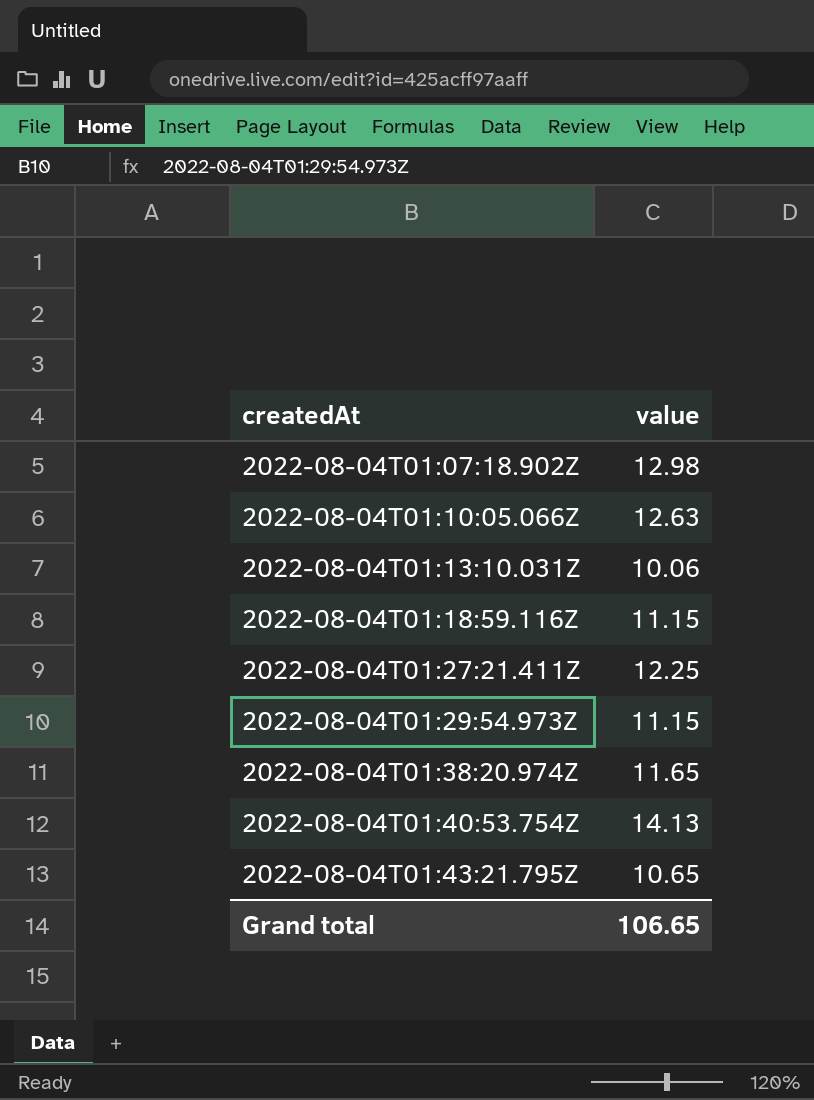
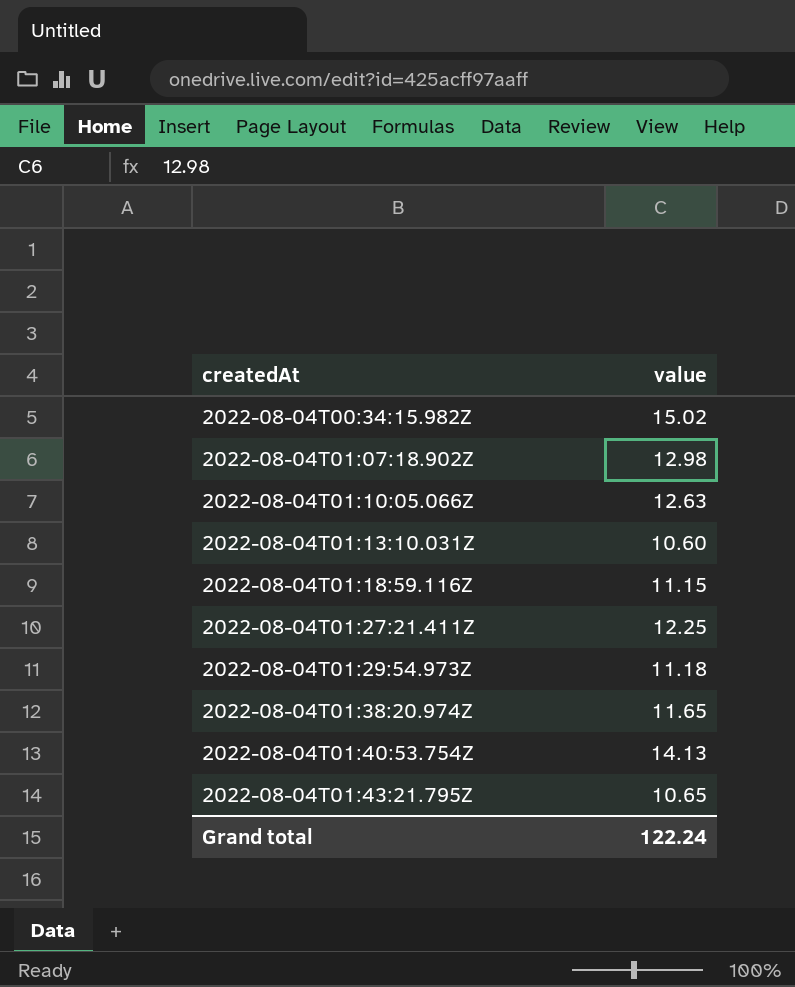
row 2022-08-04T00:34:15.982Z: none -> 15.02
2022-08-04T01:13:10.031Z | value: 10.06 -> 10.60
2022-08-04T01:29:54.973Z | value: 11.15 -> 11.18
Grand total | value: 106.65 -> 122.24

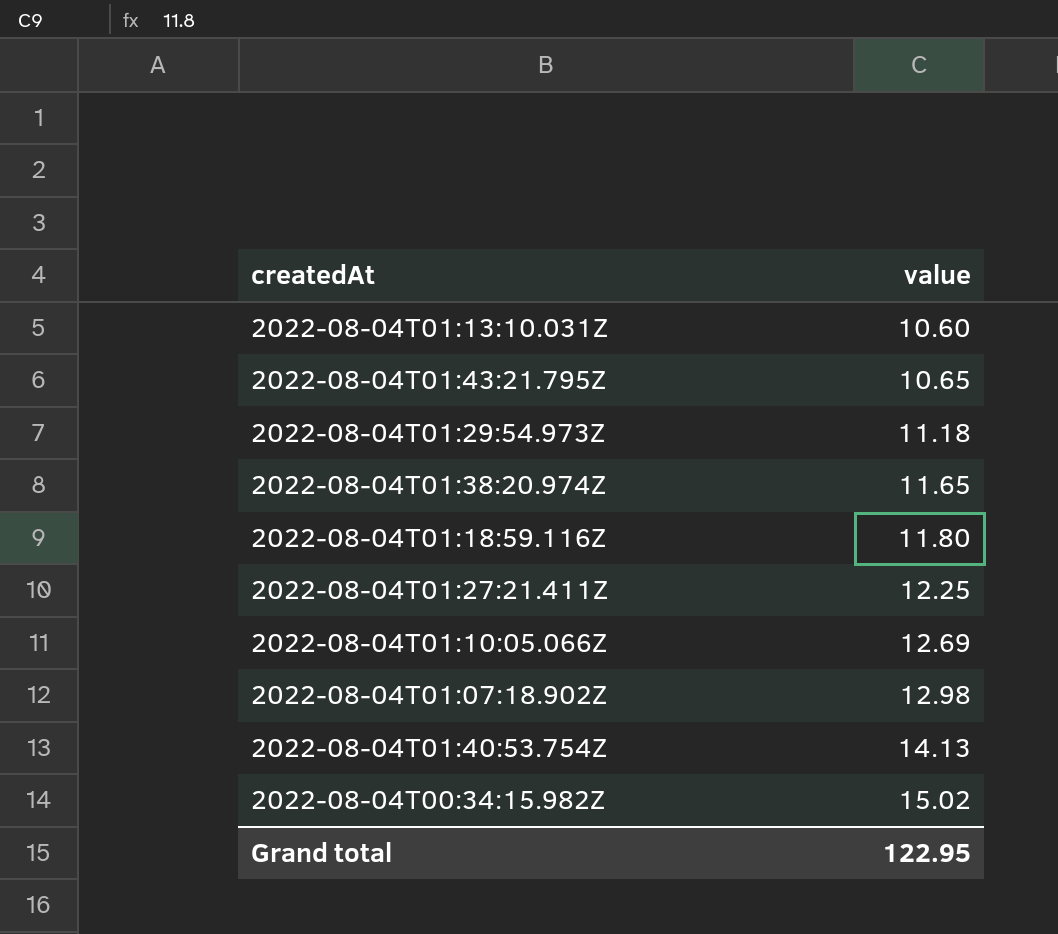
row order: createdAt ascending -> value ascending
2022-08-04T01:18:59.116Z | value: 11.15 -> 11.80
2022-08-04T01:10:05.066Z | value: 12.63 -> 12.69
Grand total | value: 122.24 -> 122.95

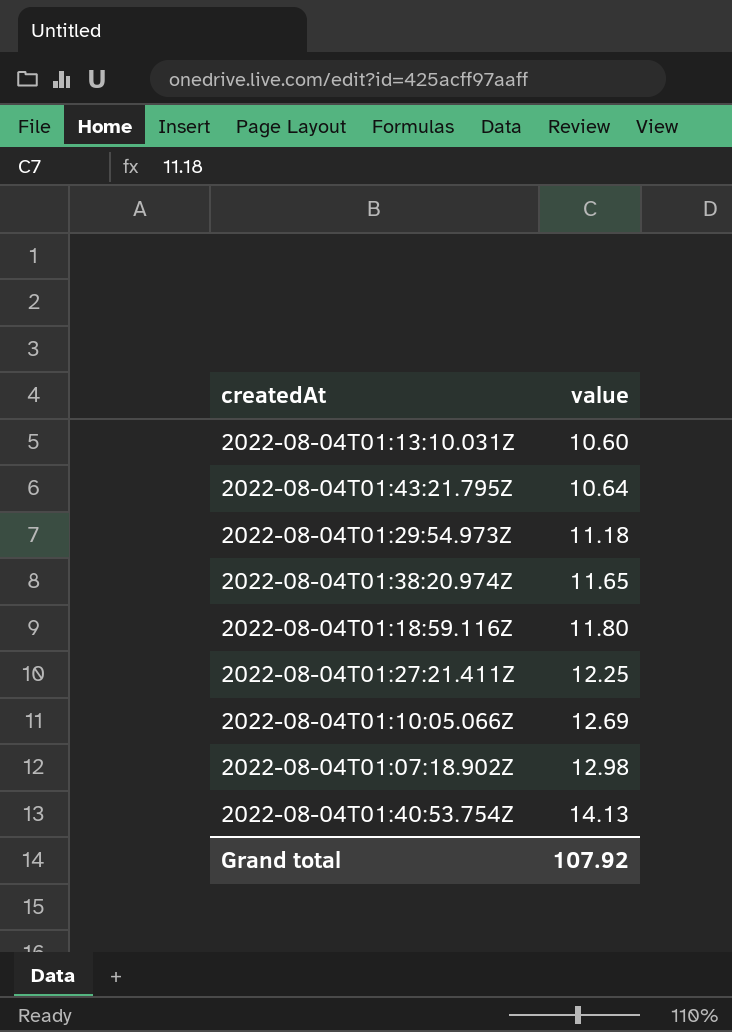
row 2022-08-04T00:34:15.982Z: 15.02 -> none
2022-08-04T01:43:21.795Z | value: 10.65 -> 10.64
Grand total | value: 122.95 -> 107.92

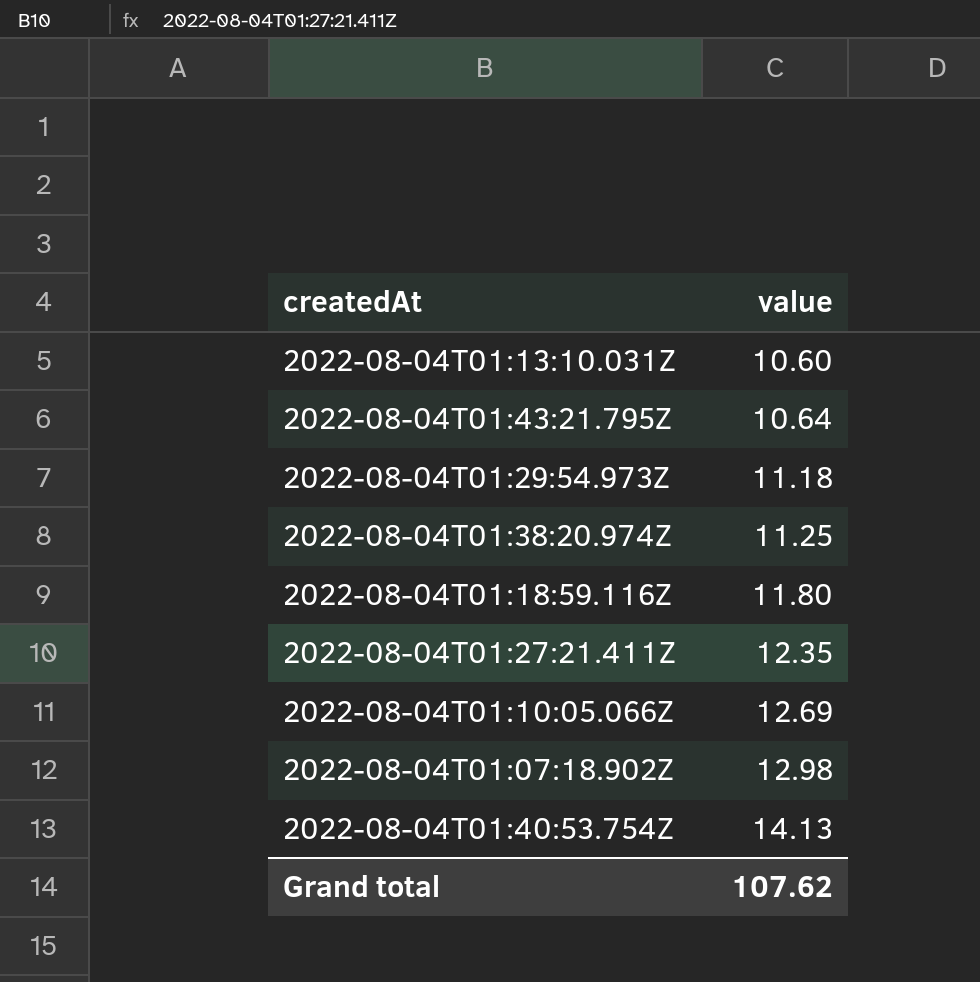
2022-08-04T01:38:20.974Z | value: 11.65 -> 11.25
2022-08-04T01:27:21.411Z | value: 12.25 -> 12.35
Grand total | value: 107.92 -> 107.62

